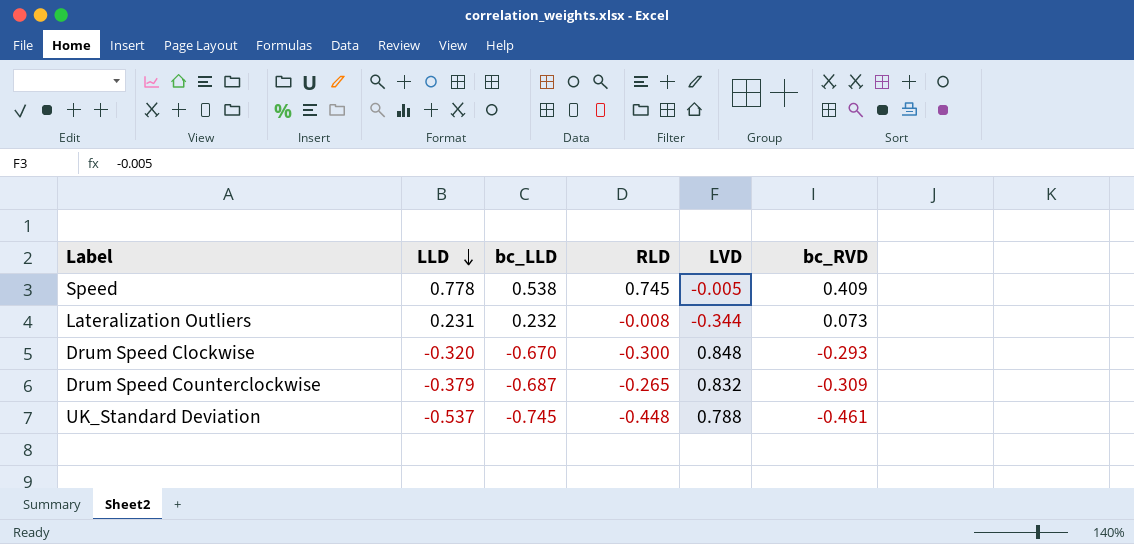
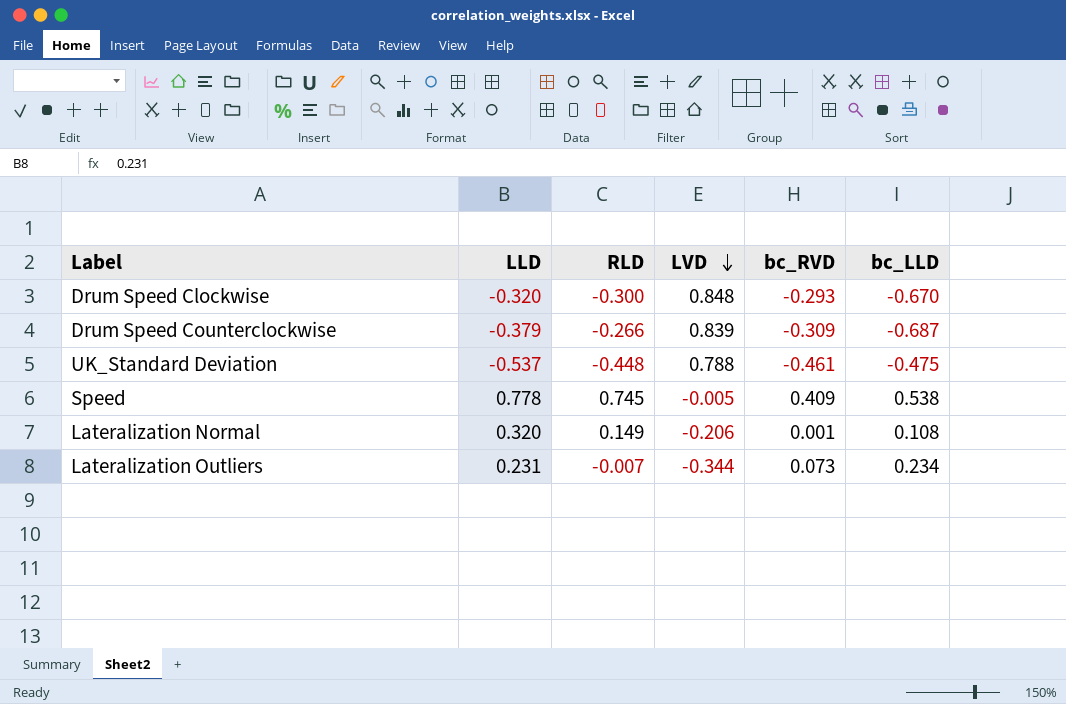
row order: LLD descending -> LVD descending
column bc_LLD | position: 3 -> 6
Drum Speed Counterclockwise | RLD: -0.265 -> -0.266
Drum Speed Counterclockwise | LVD: 0.832 -> 0.839
UK_Standard Deviation | bc_LLD: -0.745 -> -0.475
row Lateralization Normal: none -> 0.320 | 0.149 | -0.206 | 0.001 | 0.108
Lateralization Outliers | RLD: -0.008 -> -0.007
Lateralization Outliers | bc_LLD: 0.232 -> 0.234

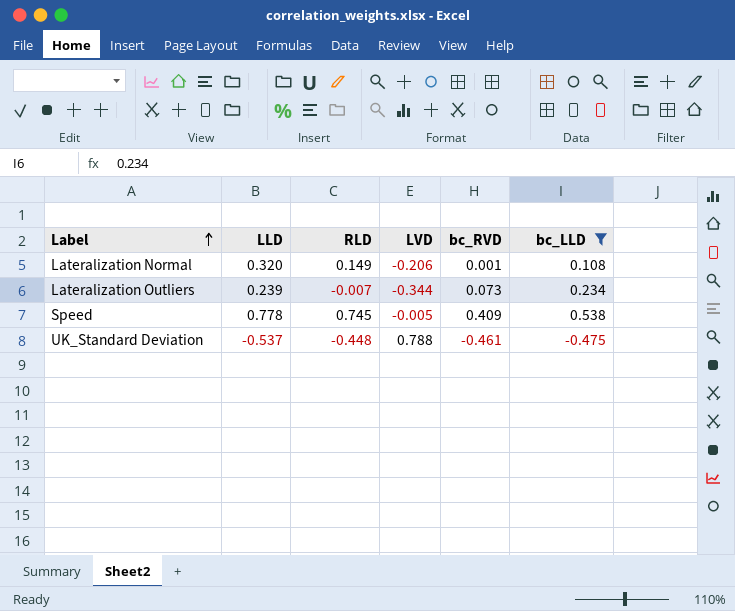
filter: none -> bc_LLD >= -0.475
row order: LVD descending -> Label ascending
Lateralization Outliers | LLD: 0.231 -> 0.239

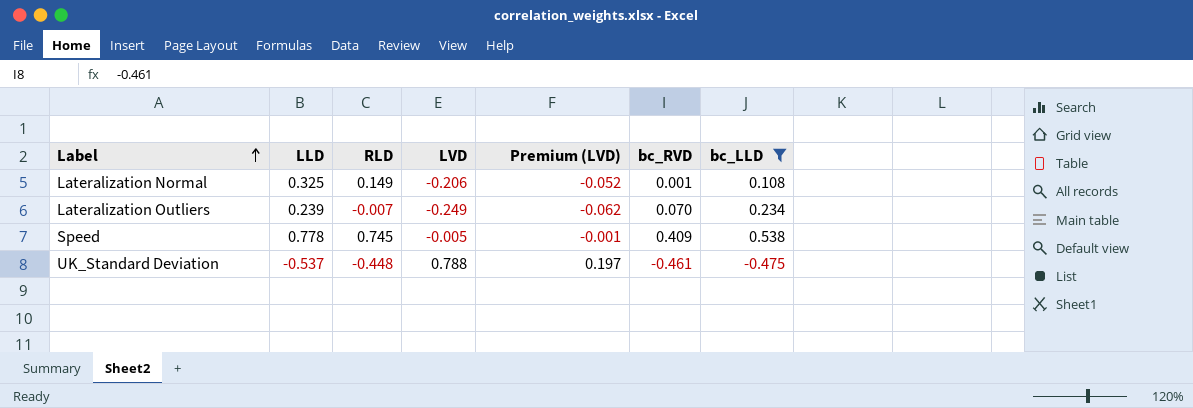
column Premium (LVD) | formula: none -> [LVD] * 0.25
Lateralization Normal | LLD: 0.320 -> 0.325
Lateralization Outliers | LVD: -0.344 -> -0.249
Lateralization Outliers | bc_RVD: 0.073 -> 0.070

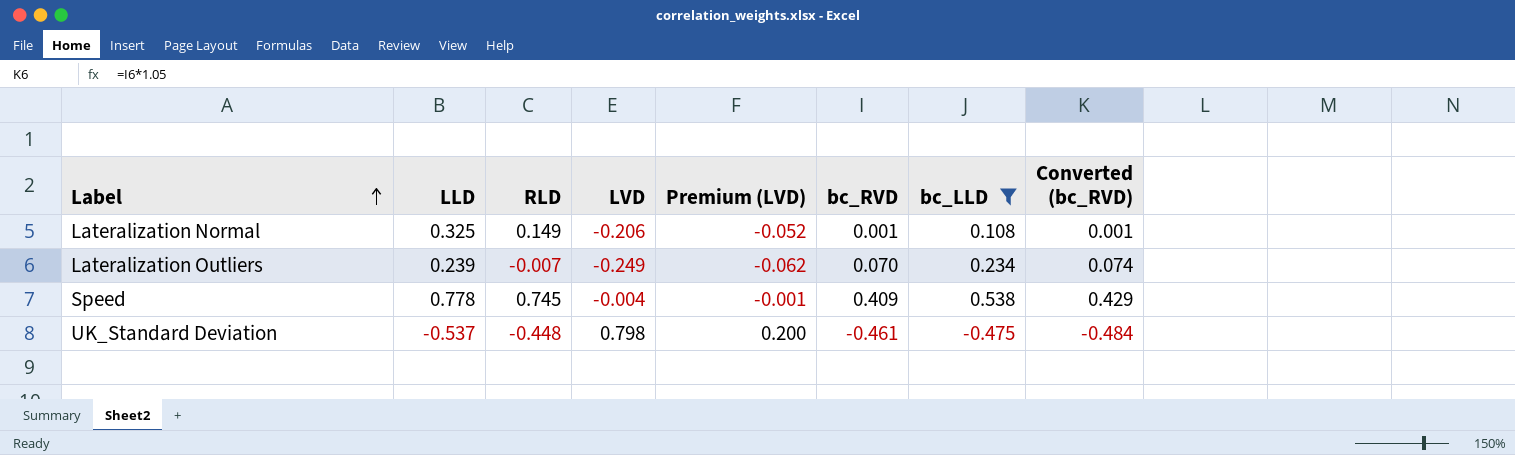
column Converted (bc_RVD) | formula: none -> [bc_RVD] * 1.05
Speed | LVD: -0.005 -> -0.004
UK_Standard Deviation | LVD: 0.788 -> 0.798
UK_Standard Deviation | Premium (LVD): 0.197 -> 0.200

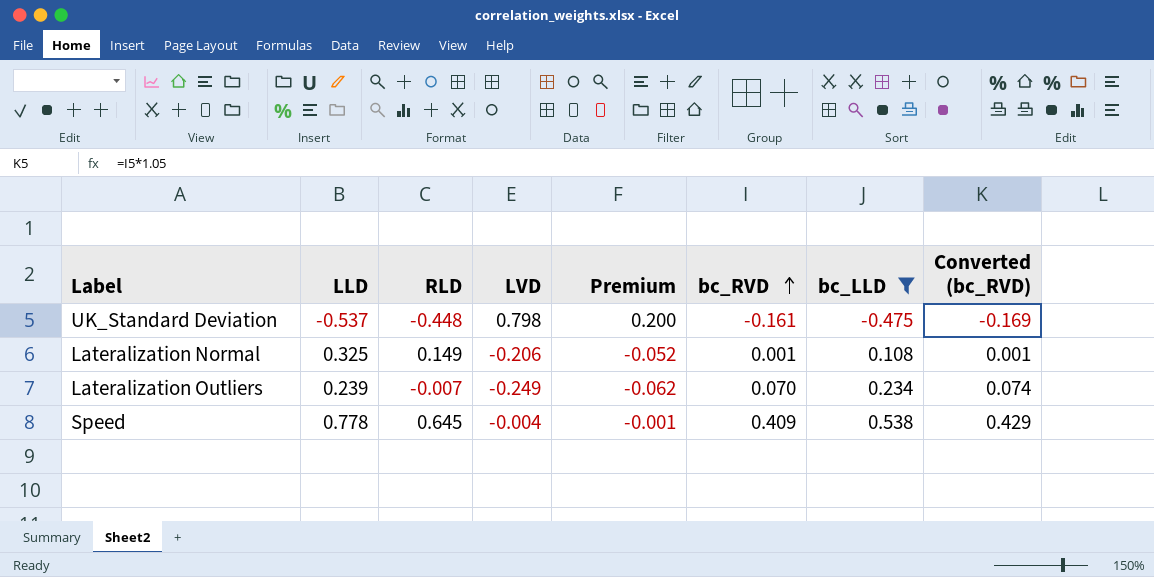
row order: Label ascending -> bc_RVD ascending
column name: Premium (LVD) -> Premium
UK_Standard Deviation | bc_RVD: -0.461 -> -0.161
UK_Standard Deviation | Converted (bc_RVD): -0.484 -> -0.169
Speed | RLD: 0.745 -> 0.645

